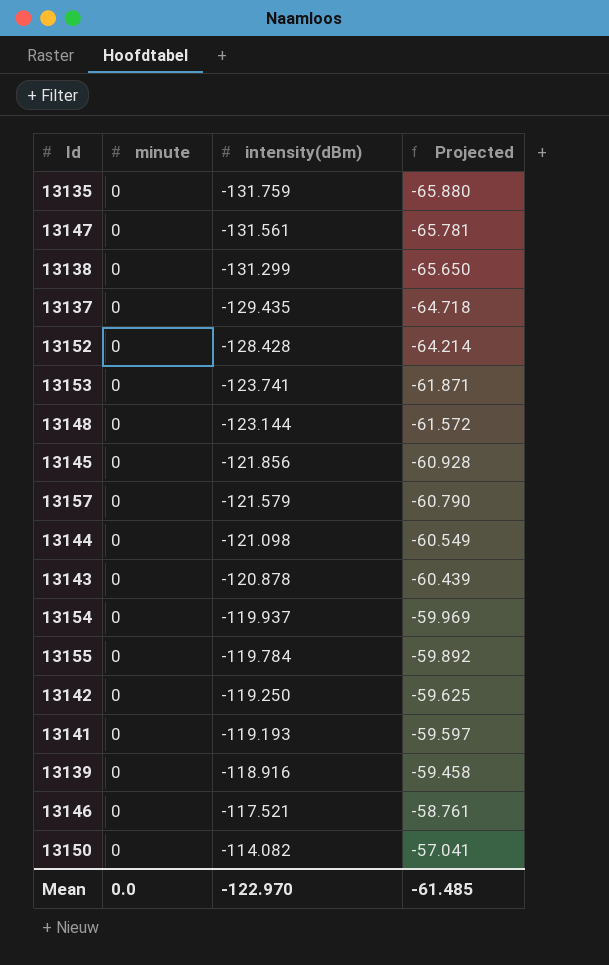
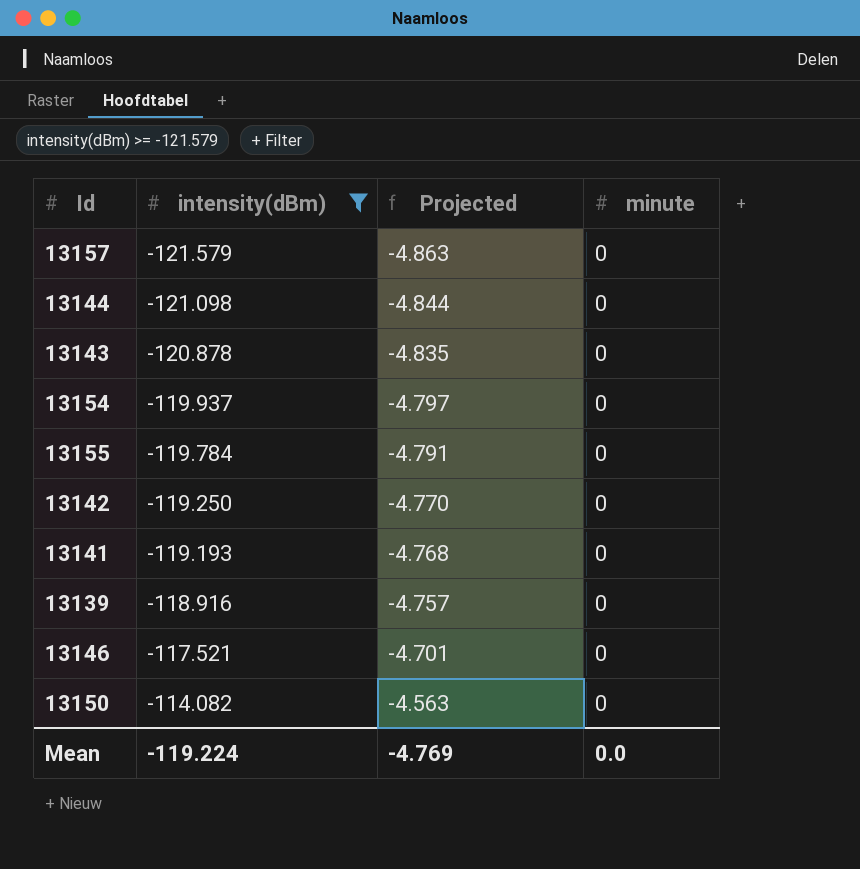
filter: none -> intensity(dBm) >= -121.579
column Projected | formula: [intensity(dBm)] * 0.5 -> [intensity(dBm)] * 0.04
column minute | position: 2 -> 4
Mean | intensity(dBm): -122.970 -> -119.224
Mean | Projected: -61.485 -> -4.769

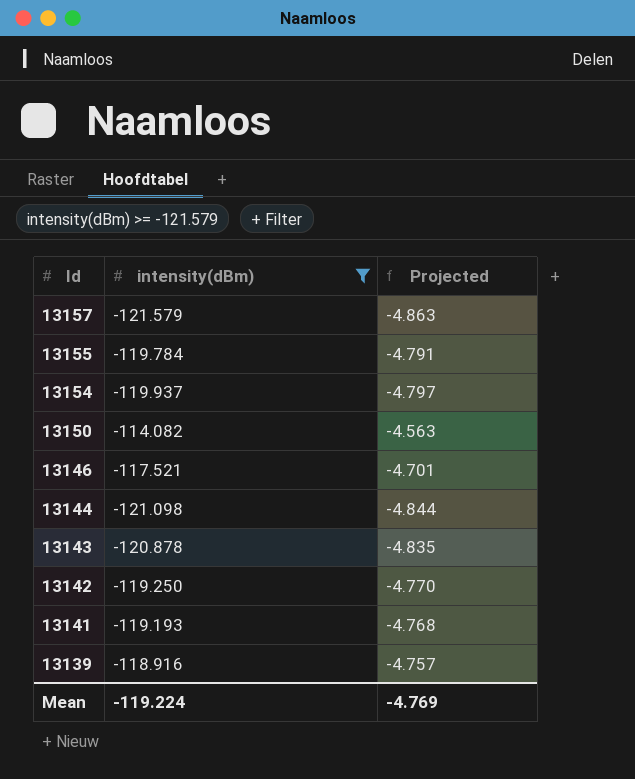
row order: intensity(dBm) ascending -> Id descending
column minute | position: 4 -> none

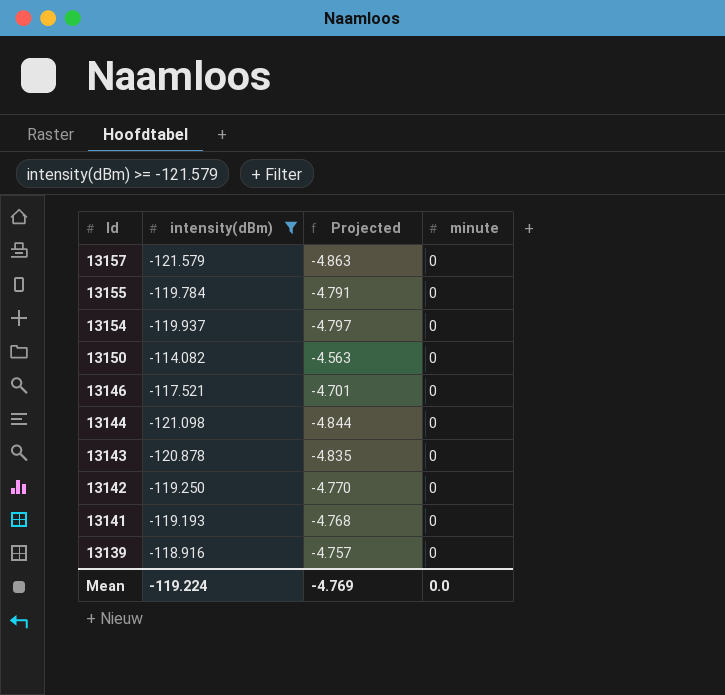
column minute | position: none -> 4

